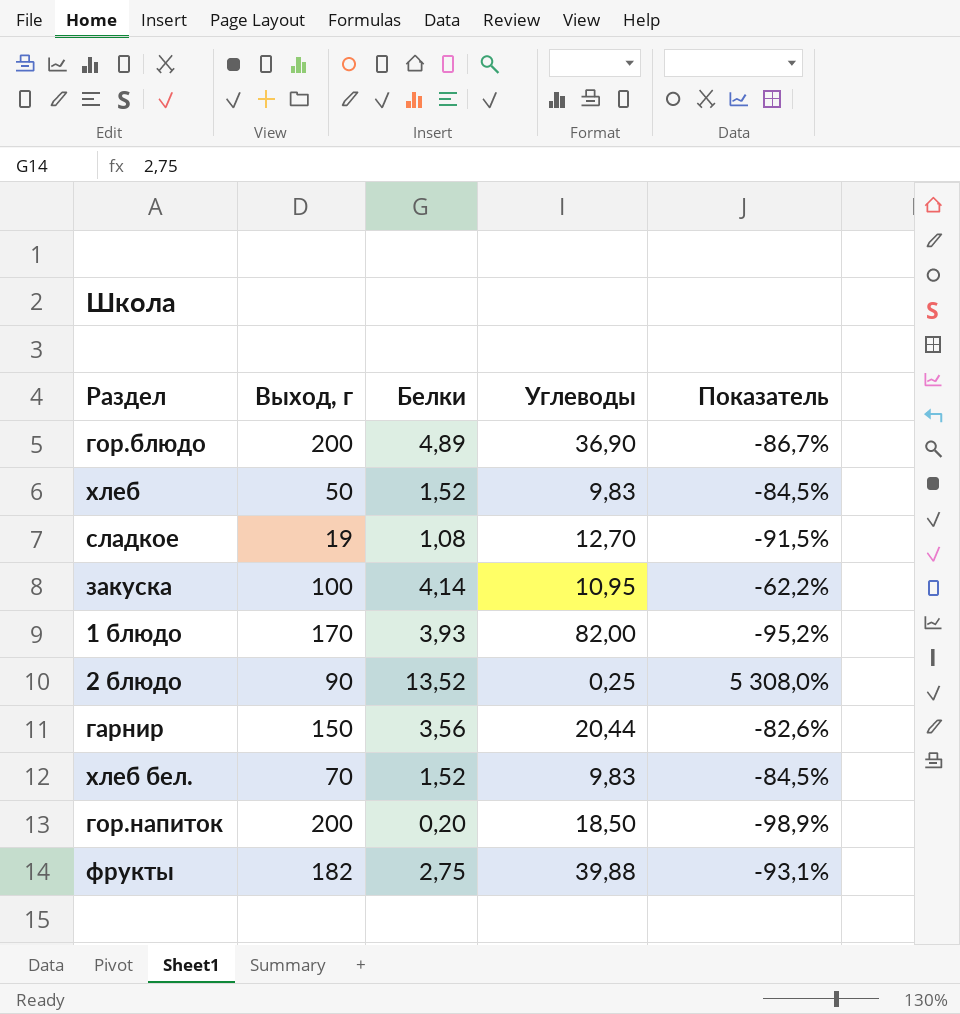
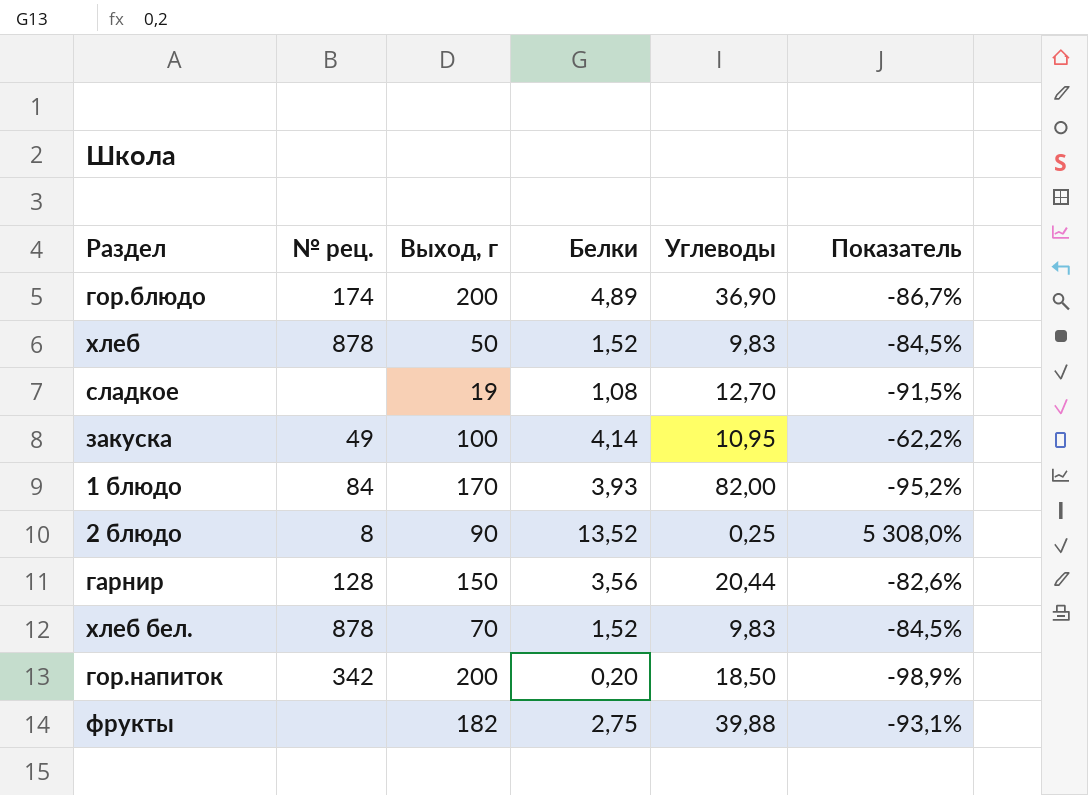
column № рец. | position: none -> 2

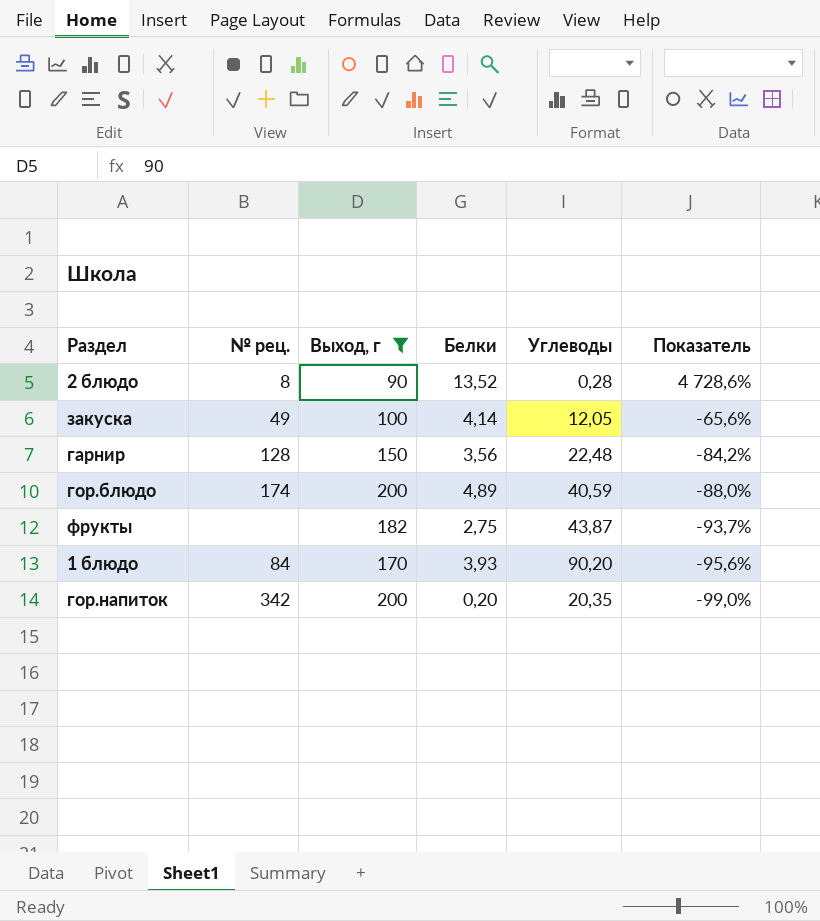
filter: none -> Выход, г >= 90
row order: none -> Показатель descending
2 блюдо | Углеводы: 0,25 -> 0,28
2 блюдо | Показатель: 5 308,0% -> 4 728,6%
закуска | Углеводы: 10,95 -> 12,05
закуска | Показатель: -62,2% -> -65,6%
гарнир | Углеводы: 20,44 -> 22,48
гарнир | Показатель: -82,6% -> -84,2%
гор.блюдо | Углеводы: 36,90 -> 40,59
гор.блюдо | Показатель: -86,7% -> -88,0%
фрукты | Углеводы: 39,88 -> 43,87
фрукты | Показатель: -93,1% -> -93,7%
1 блюдо | Углеводы: 82,00 -> 90,20
1 блюдо | Показатель: -95,2% -> -95,6%
гор.напиток | Углеводы: 18,50 -> 20,35
гор.напиток | Показатель: -98,9% -> -99,0%

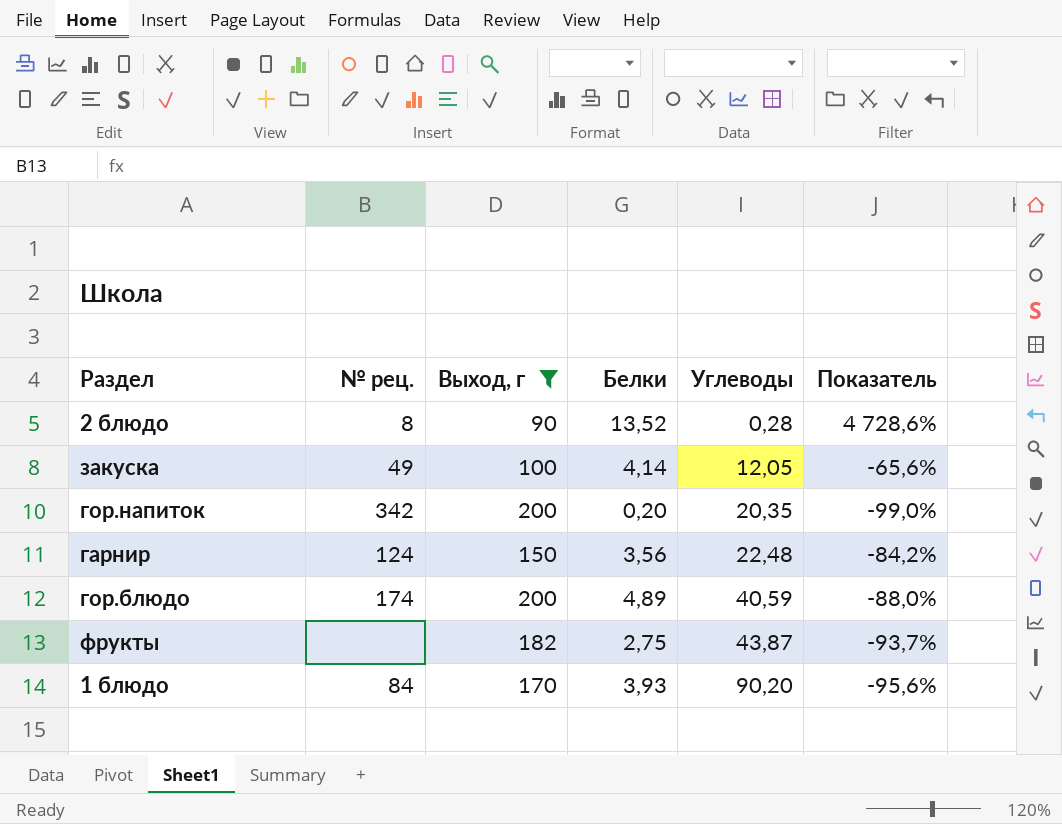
row order: Показатель descending -> Углеводы ascending
гарнир | № рец.: 128 -> 124

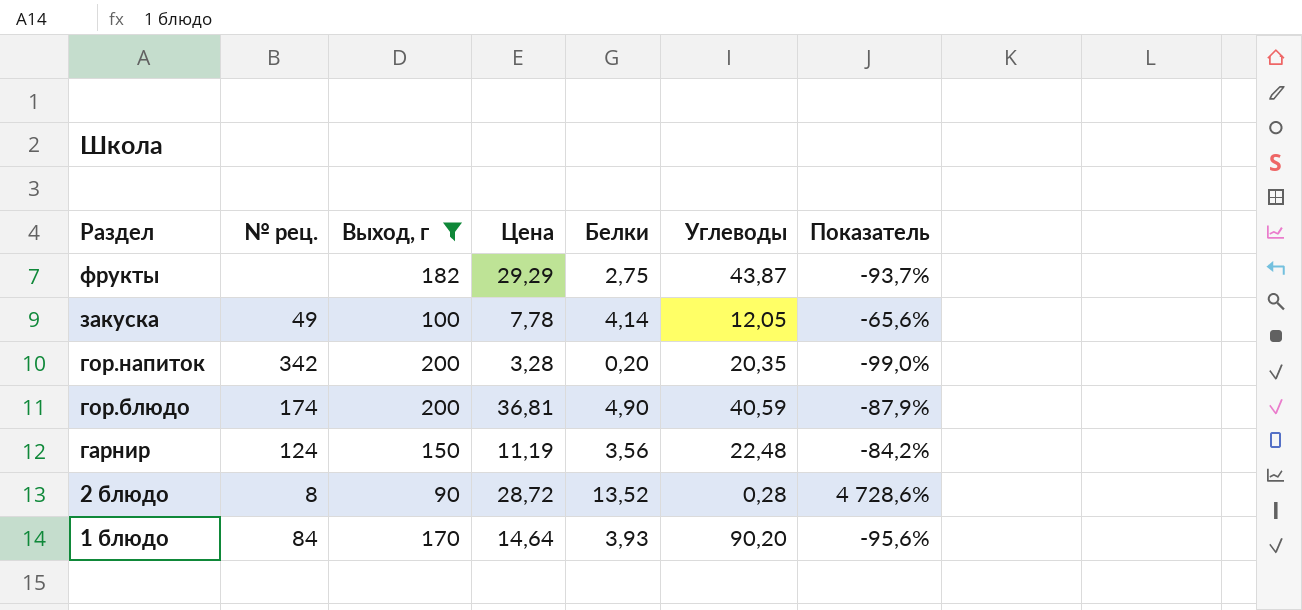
row order: Углеводы ascending -> Раздел descending
column Цена | position: none -> 4
гор.блюдо | Белки: 4,89 -> 4,90
гор.блюдо | Показатель: -88,0% -> -87,9%

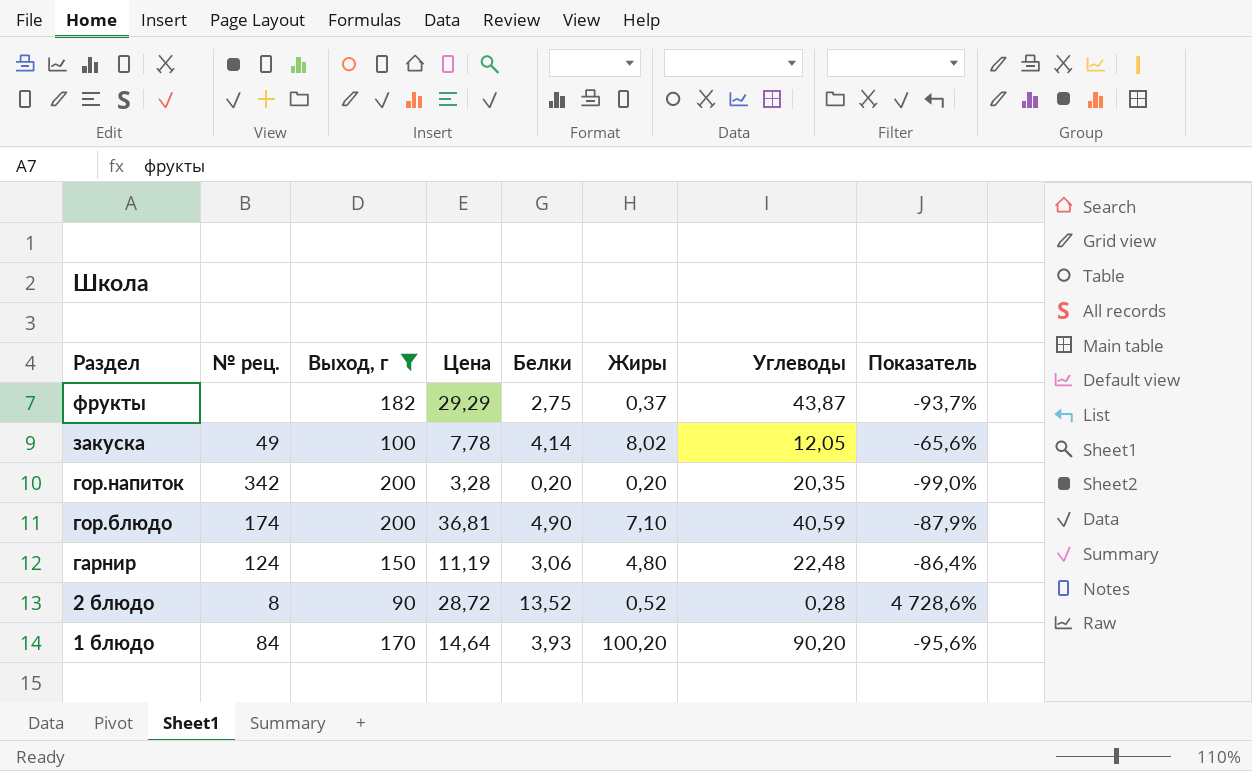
column Жиры | position: none -> 6
гарнир | Белки: 3,56 -> 3,06
гарнир | Показатель: -84,2% -> -86,4%

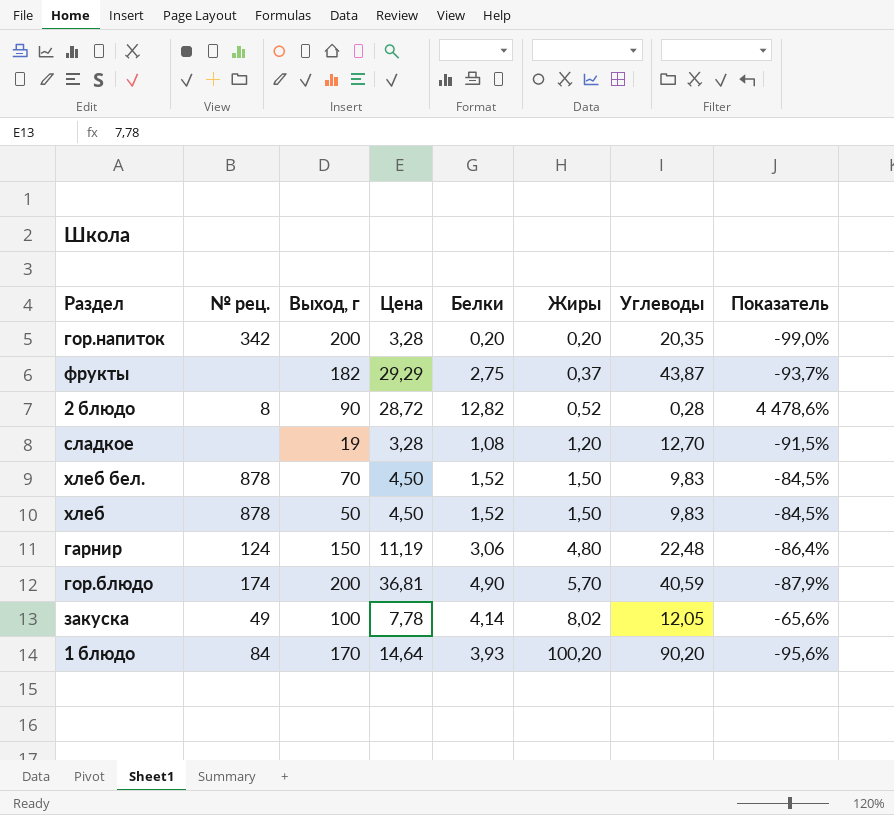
filter: Выход, г >= 90 -> none
row order: Раздел descending -> Жиры ascending
2 блюдо | Белки: 13,52 -> 12,82
2 блюдо | Показатель: 4 728,6% -> 4 478,6%
гор.блюдо | Жиры: 7,10 -> 5,70

